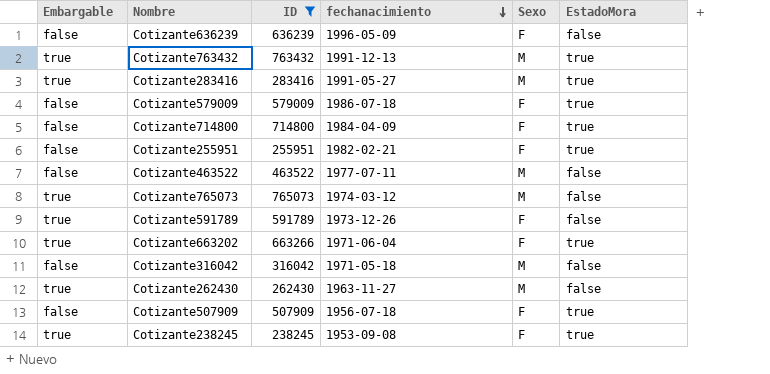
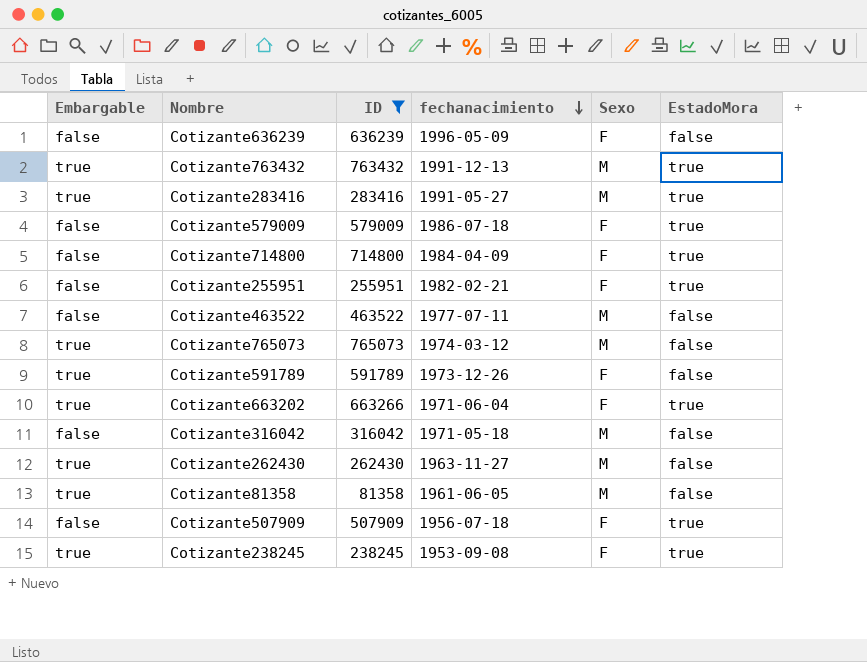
row Cotizante81358: none -> true | 81358 | 1961-06-05 | M | false

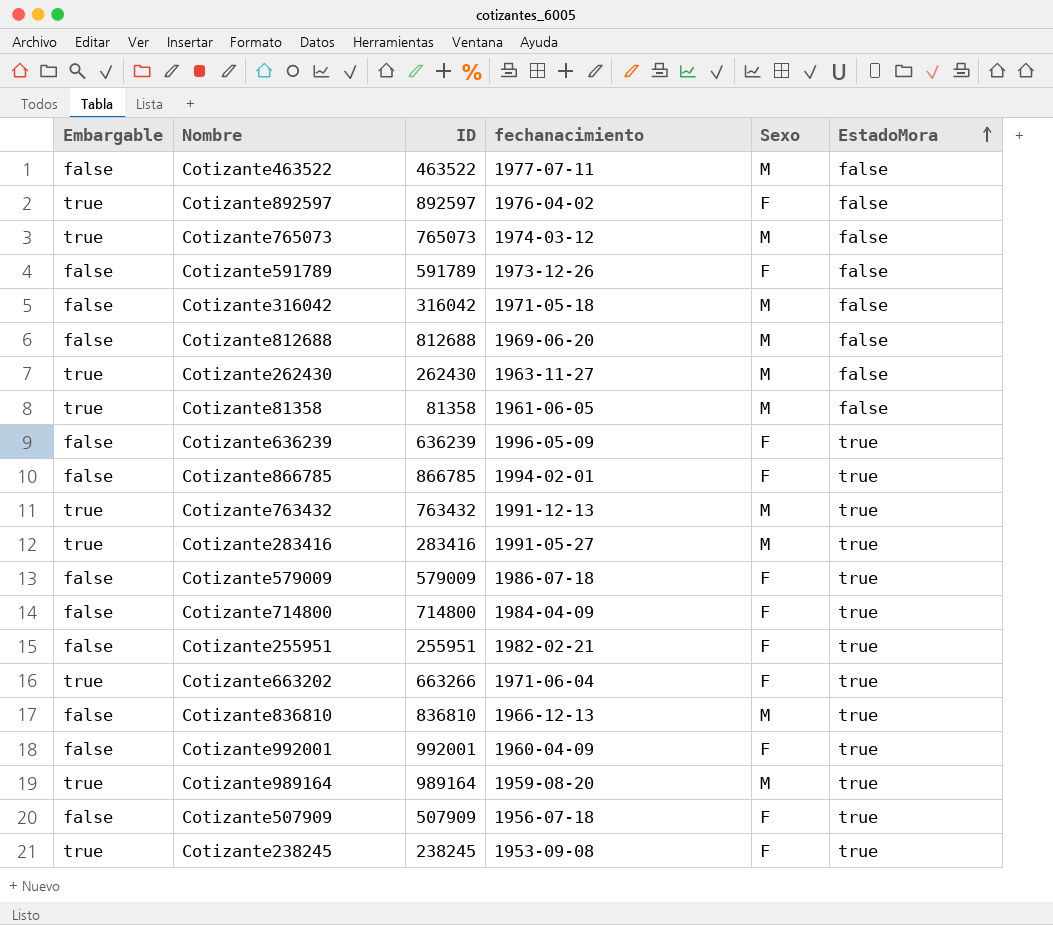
filter: ID <= 765073 -> none
row order: fechanacimiento descending -> EstadoMora ascending
Cotizante591789 | Embargable: true -> false
Cotizante636239 | EstadoMora: false -> true

